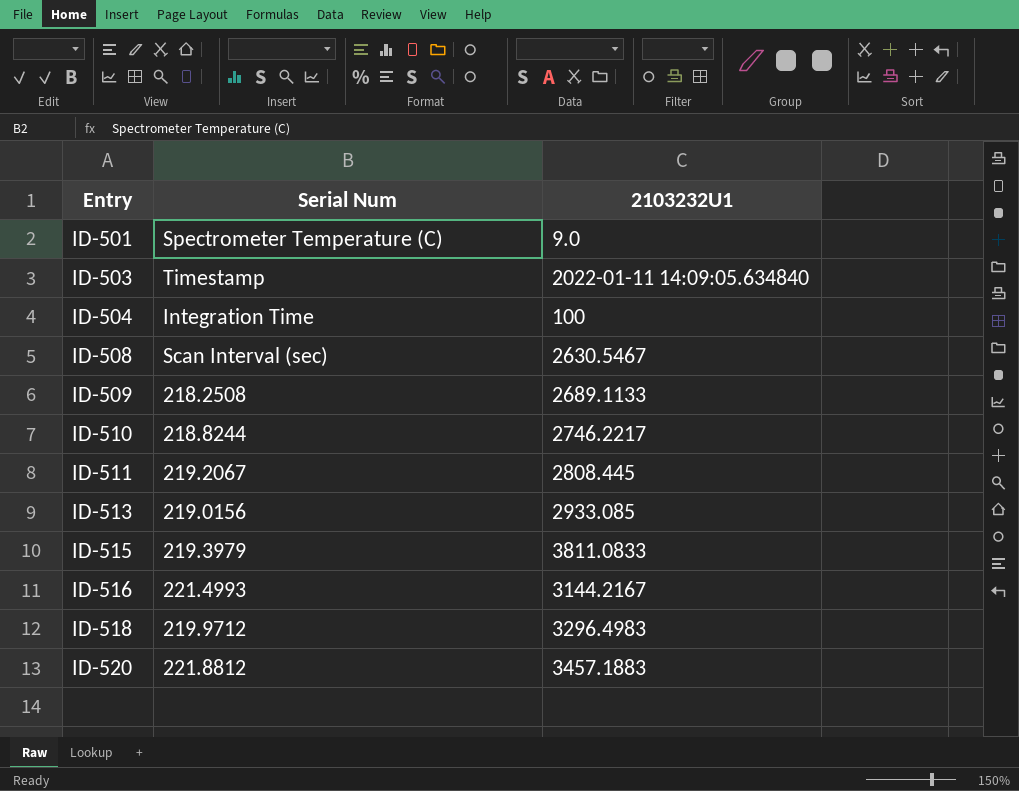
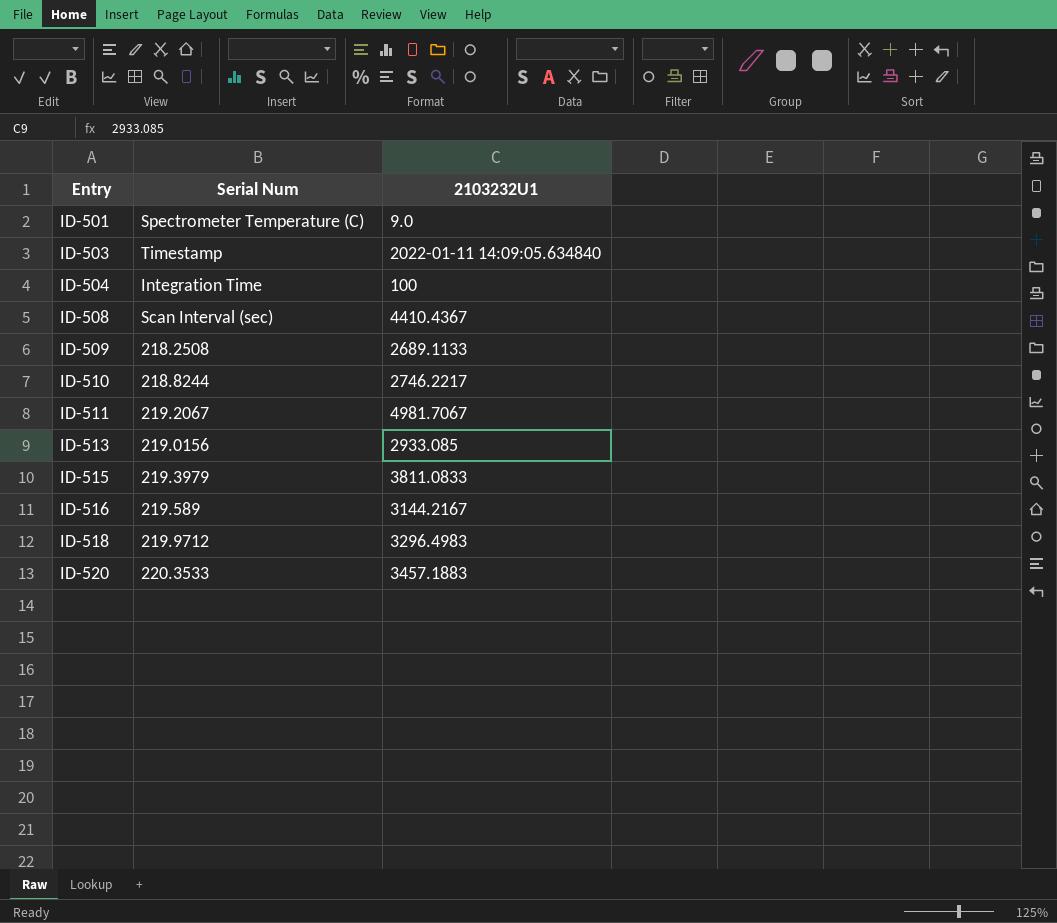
ID-508 | 2103232U1: 2630.5467 -> 4410.4367
ID-511 | 2103232U1: 2808.445 -> 4981.7067
ID-516 | Serial Num: 221.4993 -> 219.589
ID-520 | Serial Num: 221.8812 -> 220.3533

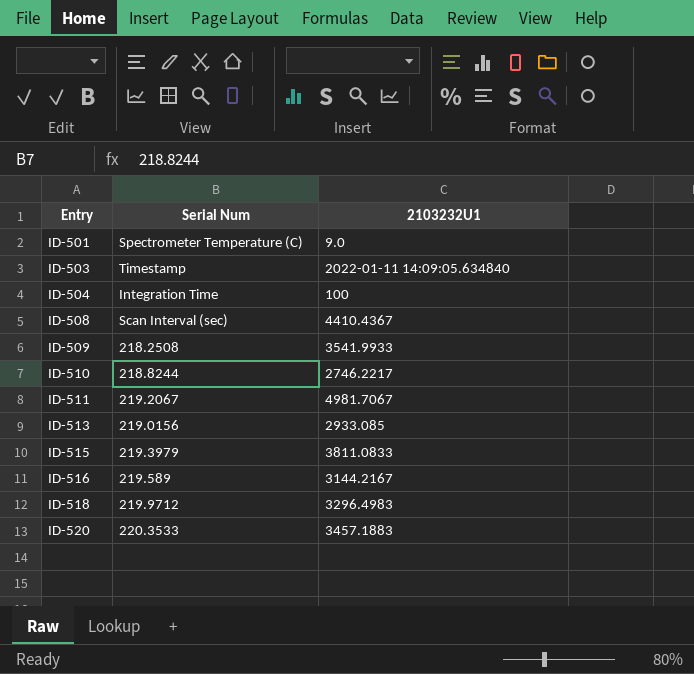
ID-509 | 2103232U1: 2689.1133 -> 3541.9933

